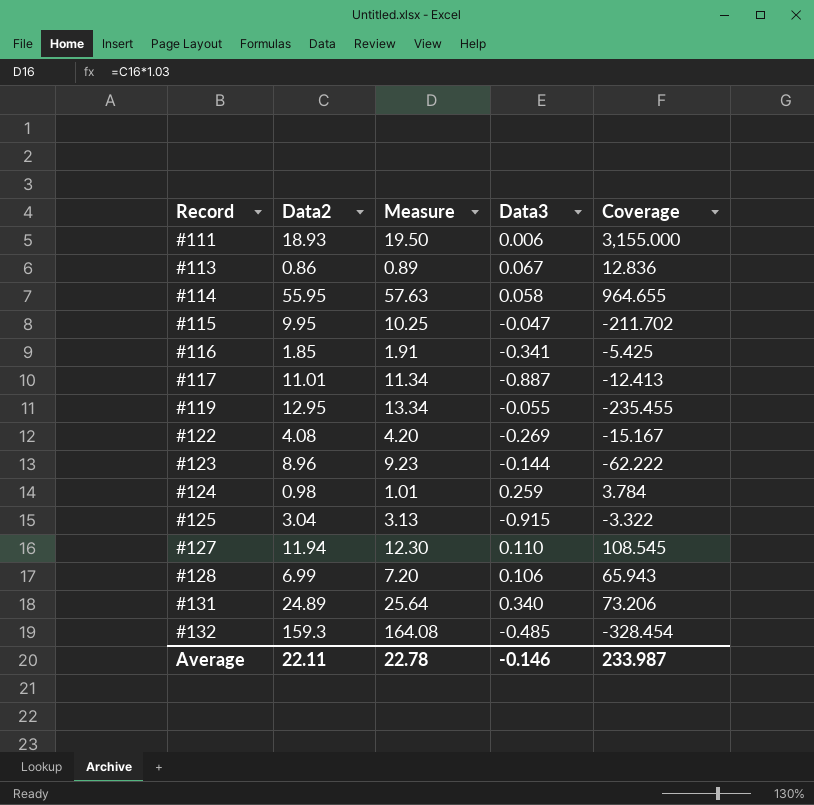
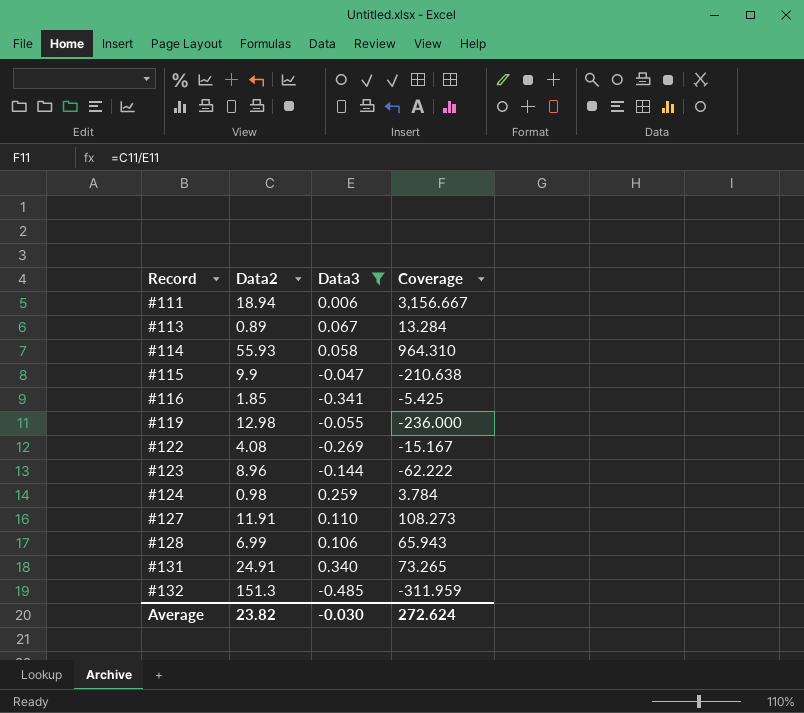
filter: none -> Data3 >= -0.485
column Measure | formula: [Data2] * 1.03 -> none
#111 | Data2: 18.93 -> 18.94
#111 | Coverage: 3,155.000 -> 3,156.667
#113 | Data2: 0.86 -> 0.89
#113 | Coverage: 12.836 -> 13.284
#114 | Data2: 55.95 -> 55.93
#114 | Coverage: 964.655 -> 964.310
#115 | Data2: 9.95 -> 9.9
#115 | Coverage: -211.702 -> -210.638
#119 | Data2: 12.95 -> 12.98
#119 | Coverage: -235.455 -> -236.000
#127 | Data2: 11.94 -> 11.91
#127 | Coverage: 108.545 -> 108.273
#131 | Data2: 24.89 -> 24.91
#131 | Coverage: 73.206 -> 73.265
#132 | Data2: 159.3 -> 151.3
#132 | Coverage: -328.454 -> -311.959
Average | Data2: 22.11 -> 23.82
Average | Data3: -0.146 -> -0.030
Average | Coverage: 233.987 -> 272.624

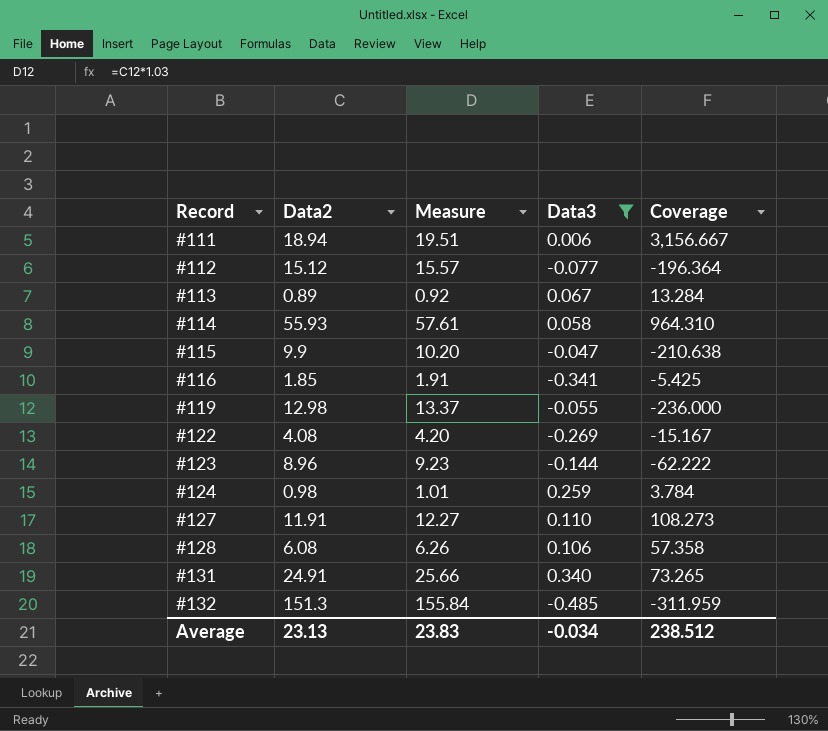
column Measure | formula: none -> [Data2] * 1.03
row #112: none -> 15.12 | 15.57 | -0.077 | -196.364
#128 | Data2: 6.99 -> 6.08
#128 | Coverage: 65.943 -> 57.358
Average | Data2: 23.82 -> 23.13
Average | Data3: -0.030 -> -0.034
Average | Coverage: 272.624 -> 238.512

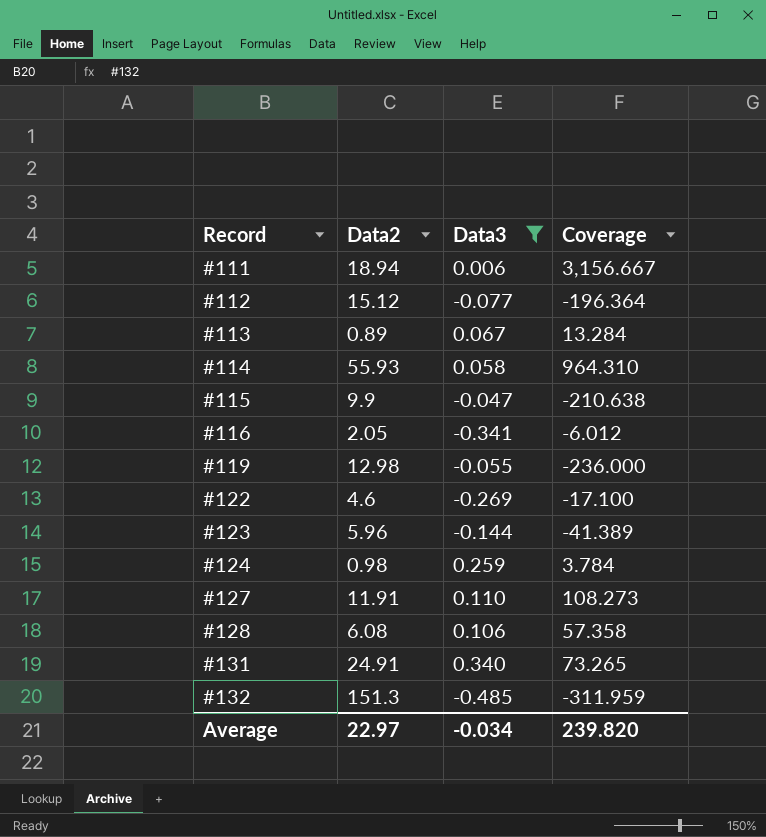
column Measure | formula: [Data2] * 1.03 -> none
#116 | Data2: 1.85 -> 2.05
#116 | Coverage: -5.425 -> -6.012
#122 | Data2: 4.08 -> 4.6
#122 | Coverage: -15.167 -> -17.100
#123 | Data2: 8.96 -> 5.96
#123 | Coverage: -62.222 -> -41.389
Average | Data2: 23.13 -> 22.97
Average | Coverage: 238.512 -> 239.820

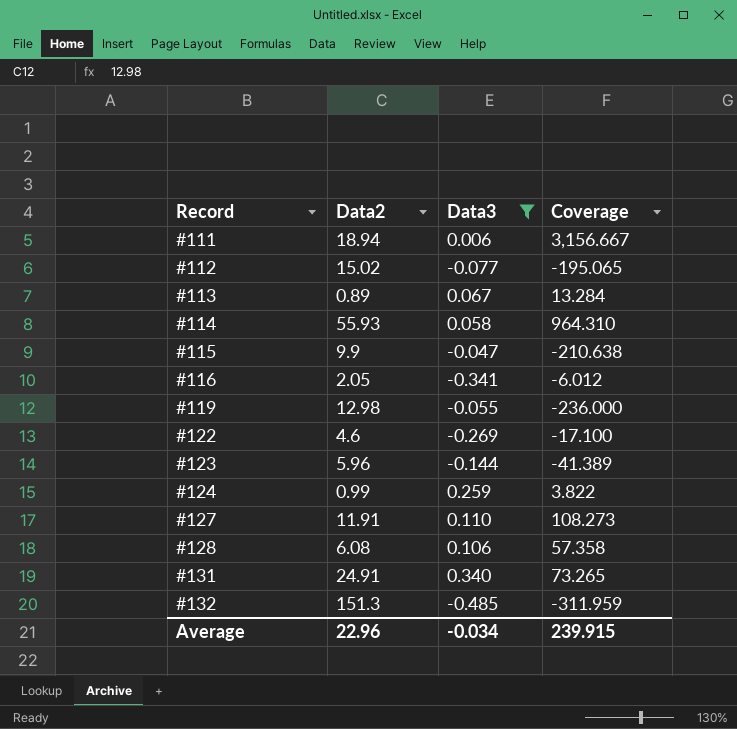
#112 | Data2: 15.12 -> 15.02
#112 | Coverage: -196.364 -> -195.065
#124 | Data2: 0.98 -> 0.99
#124 | Coverage: 3.784 -> 3.822
Average | Data2: 22.97 -> 22.96
Average | Coverage: 239.820 -> 239.915

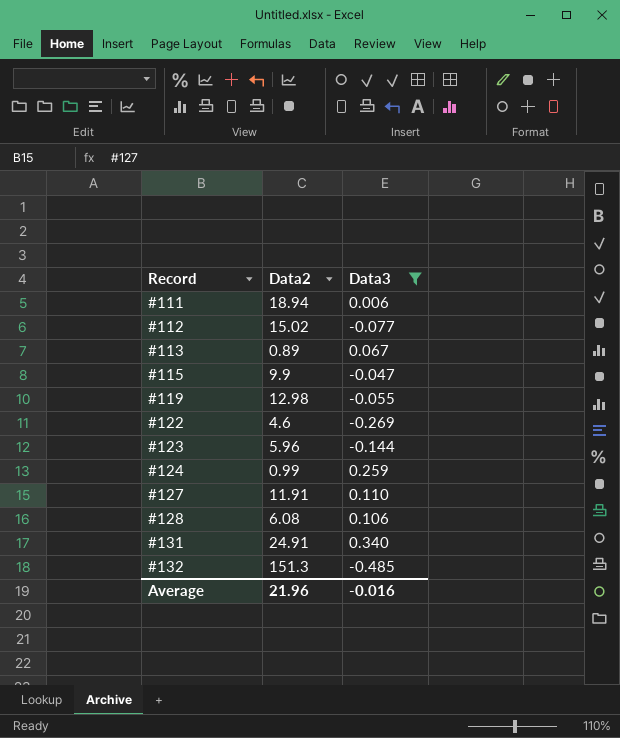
column Coverage | formula: [Data2] / [Data3] -> none
row #114: 55.93 | 0.058 | 964.310 -> none
row #116: 2.05 | -0.341 | -6.012 -> none
Average | Data2: 22.96 -> 21.96
Average | Data3: -0.034 -> -0.016

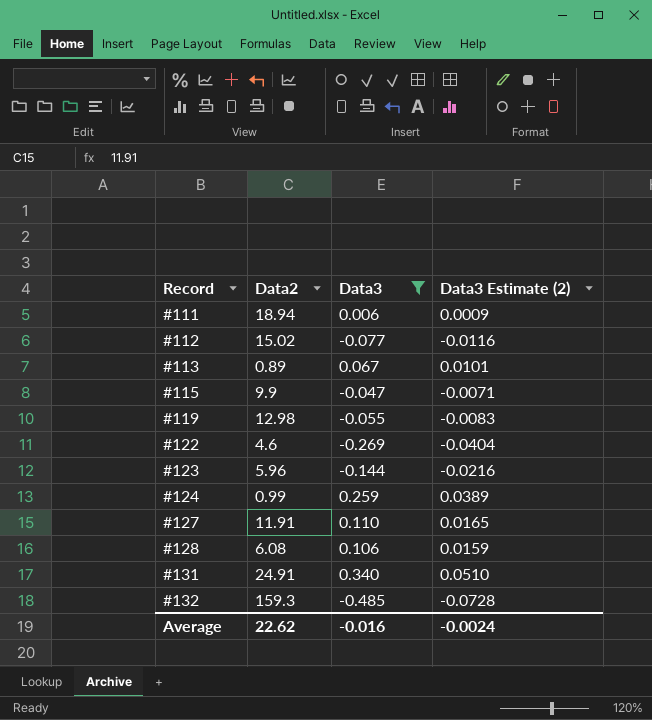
column Data3 Estimate (2) | formula: none -> [Data3] * 0.15
#132 | Data2: 151.3 -> 159.3
Average | Data2: 21.96 -> 22.62

